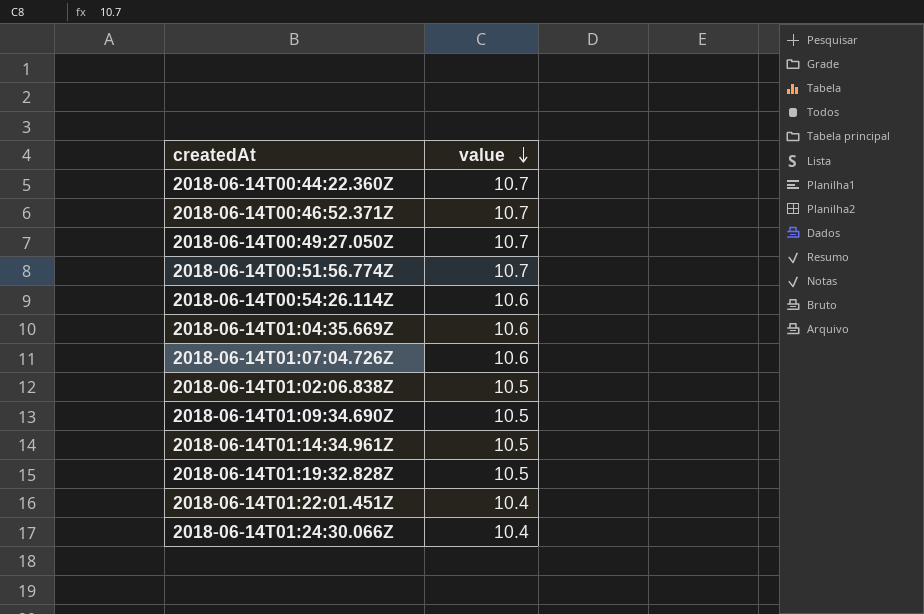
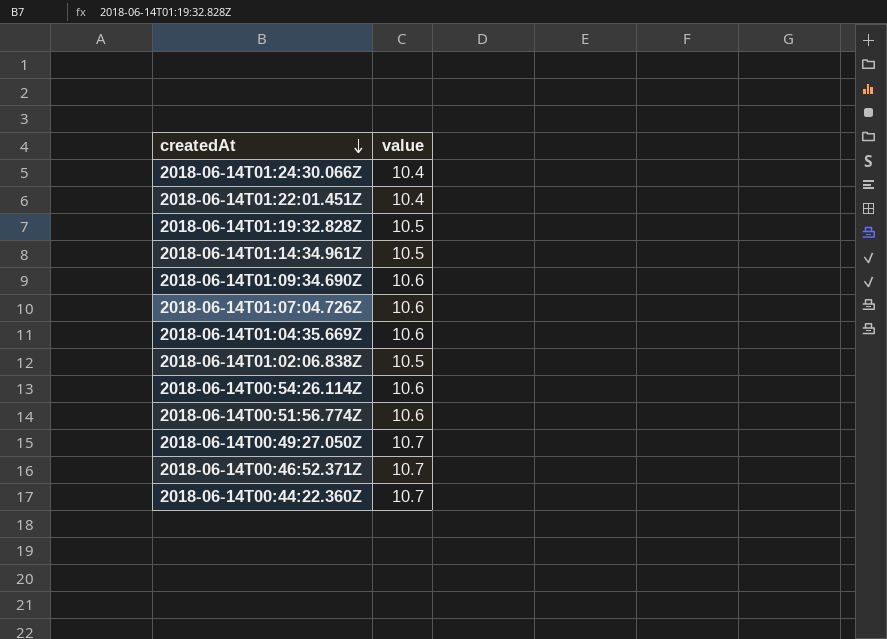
row order: value descending -> createdAt descending
2018-06-14T01:09:34.690Z | value: 10.5 -> 10.6
2018-06-14T00:51:56.774Z | value: 10.7 -> 10.6

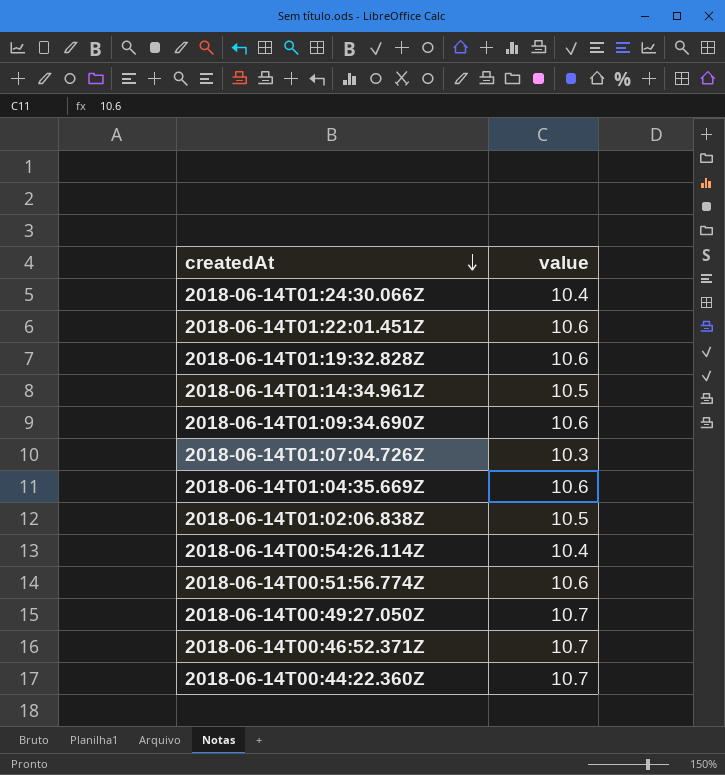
2018-06-14T01:22:01.451Z | value: 10.4 -> 10.6
2018-06-14T01:19:32.828Z | value: 10.5 -> 10.6
2018-06-14T01:07:04.726Z | value: 10.6 -> 10.3
2018-06-14T00:54:26.114Z | value: 10.6 -> 10.4

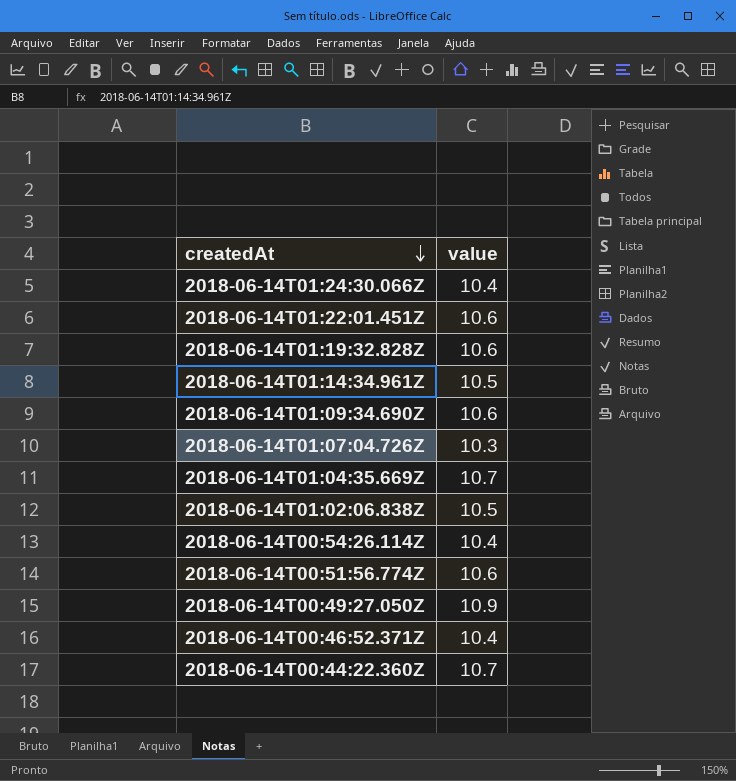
2018-06-14T01:04:35.669Z | value: 10.6 -> 10.7
2018-06-14T00:49:27.050Z | value: 10.7 -> 10.9
2018-06-14T00:46:52.371Z | value: 10.7 -> 10.4

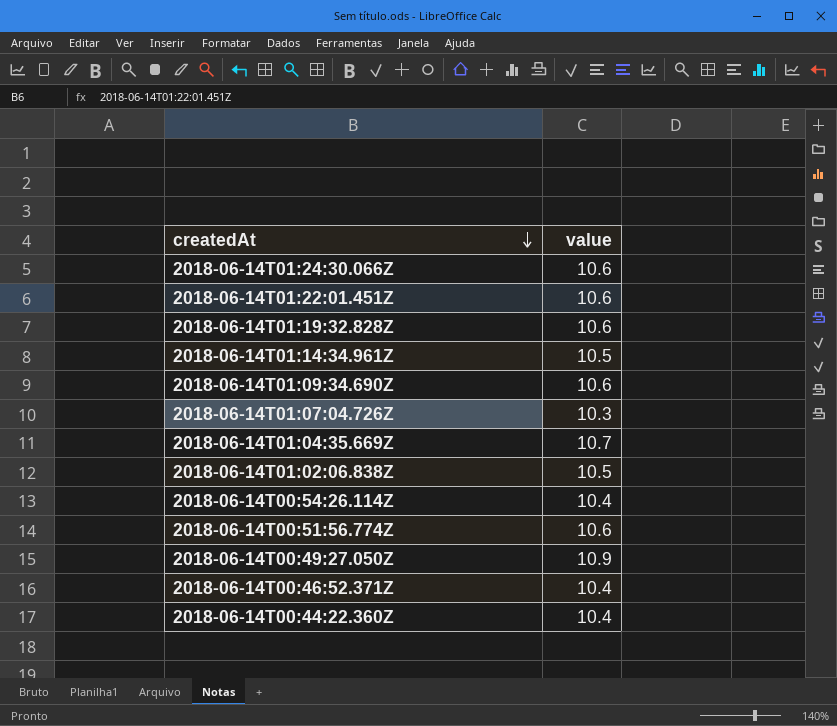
2018-06-14T01:24:30.066Z | value: 10.4 -> 10.6
2018-06-14T00:44:22.360Z | value: 10.7 -> 10.4

